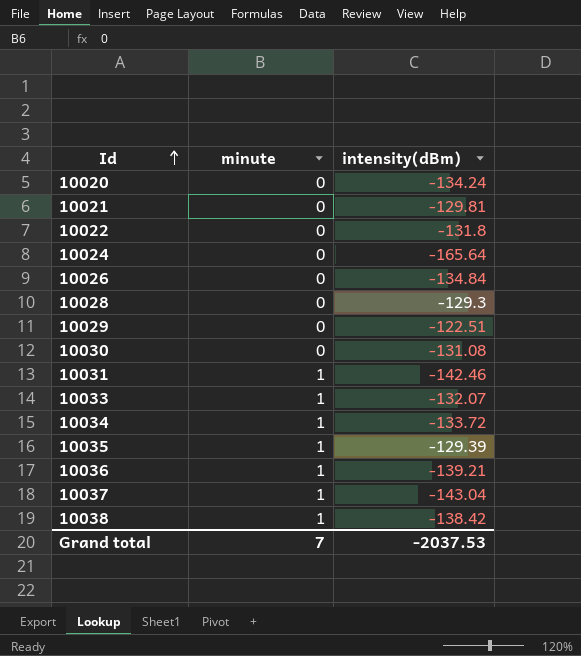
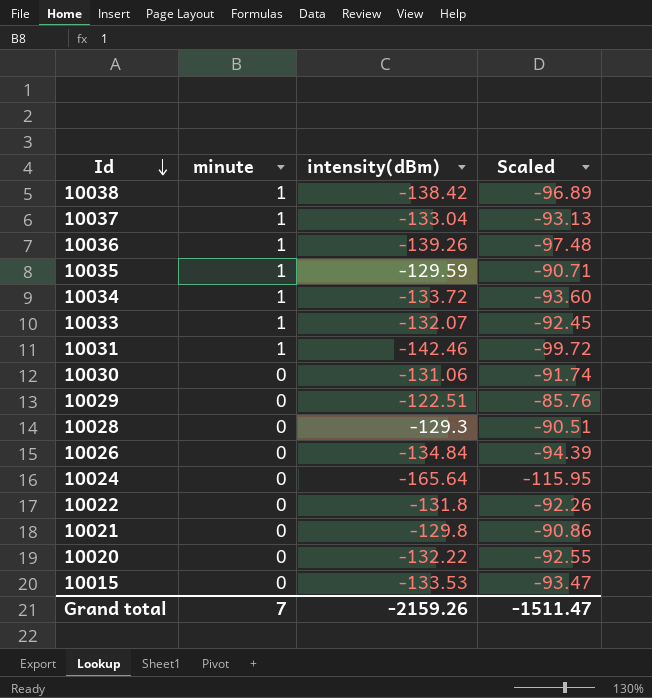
row order: Id ascending -> Id descending
column Scaled | formula: none -> [intensity(dBm)] * 0.7
10037 | intensity(dBm): -143.04 -> -133.04
10036 | intensity(dBm): -139.21 -> -139.26
10035 | intensity(dBm): -129.39 -> -129.59
10030 | intensity(dBm): -131.08 -> -131.06
10021 | intensity(dBm): -129.81 -> -129.8
10020 | intensity(dBm): -134.24 -> -132.22
row 10015: none -> 0 | -133.53 | -93.47
Grand total | intensity(dBm): -2037.53 -> -2159.26

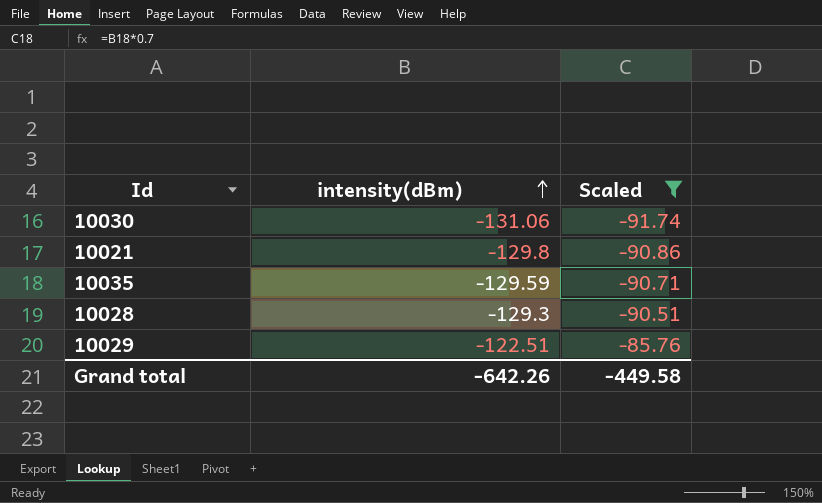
filter: none -> Scaled >= -91.74
row order: Id descending -> intensity(dBm) ascending
column minute | position: 2 -> none
Grand total | intensity(dBm): -2159.26 -> -642.26
Grand total | Scaled: -1511.47 -> -449.58

